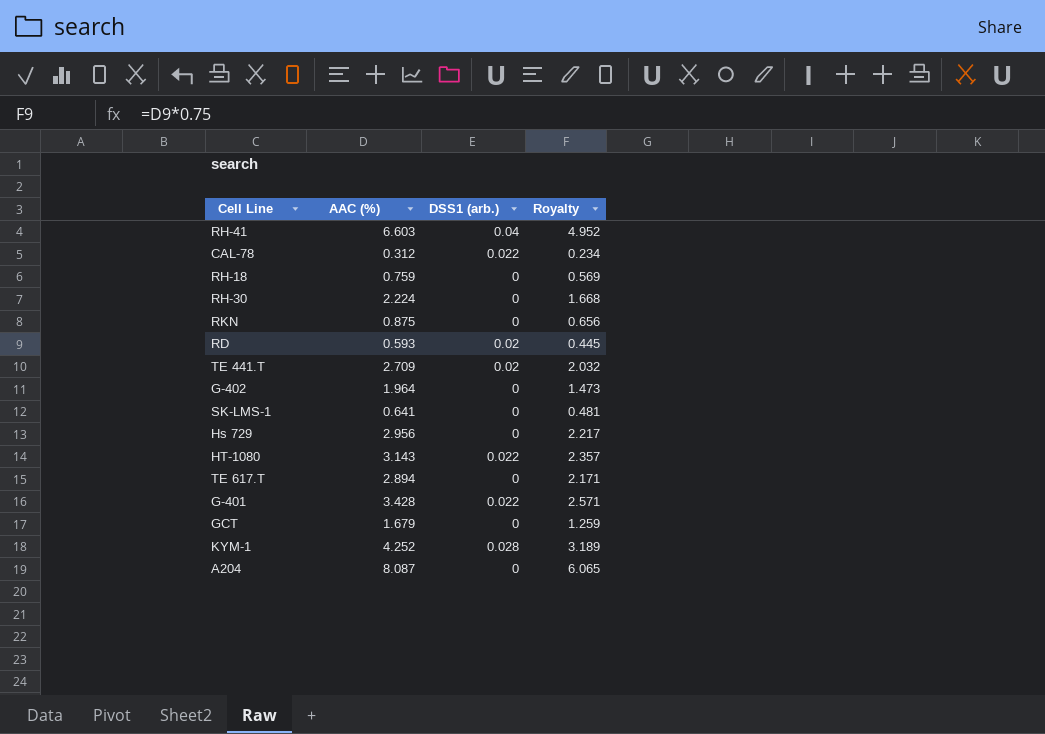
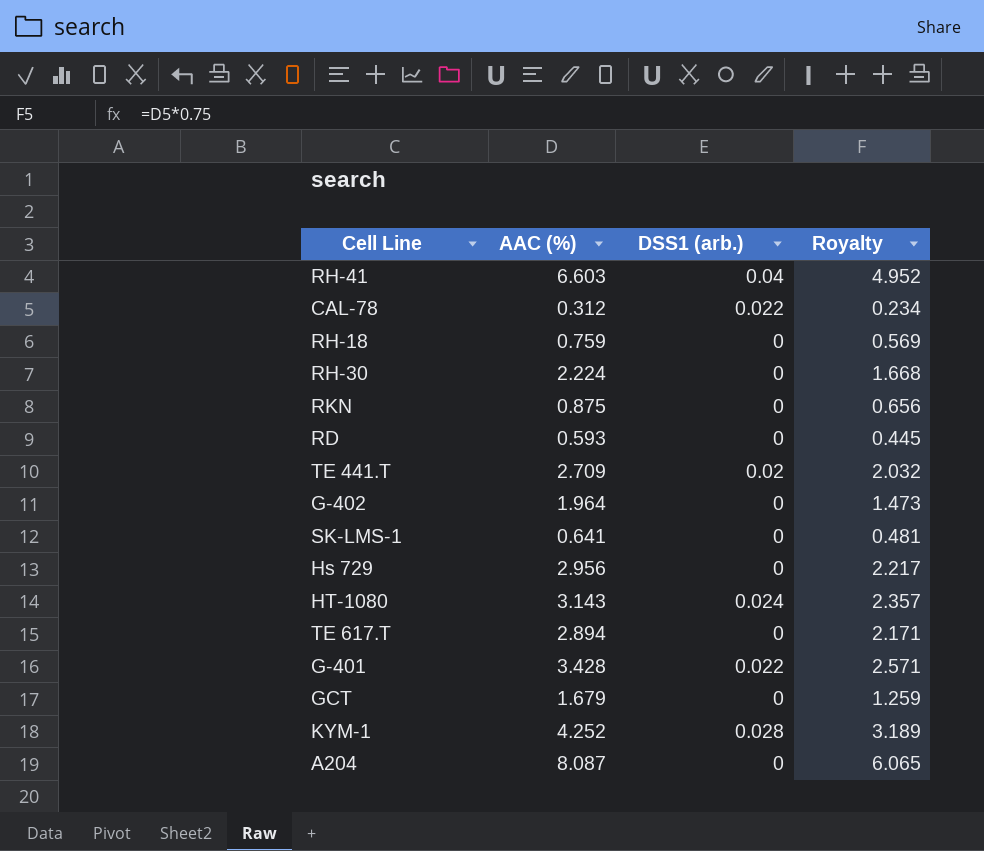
RD | DSS1 (arb.): 0.02 -> 0
HT-1080 | DSS1 (arb.): 0.022 -> 0.024

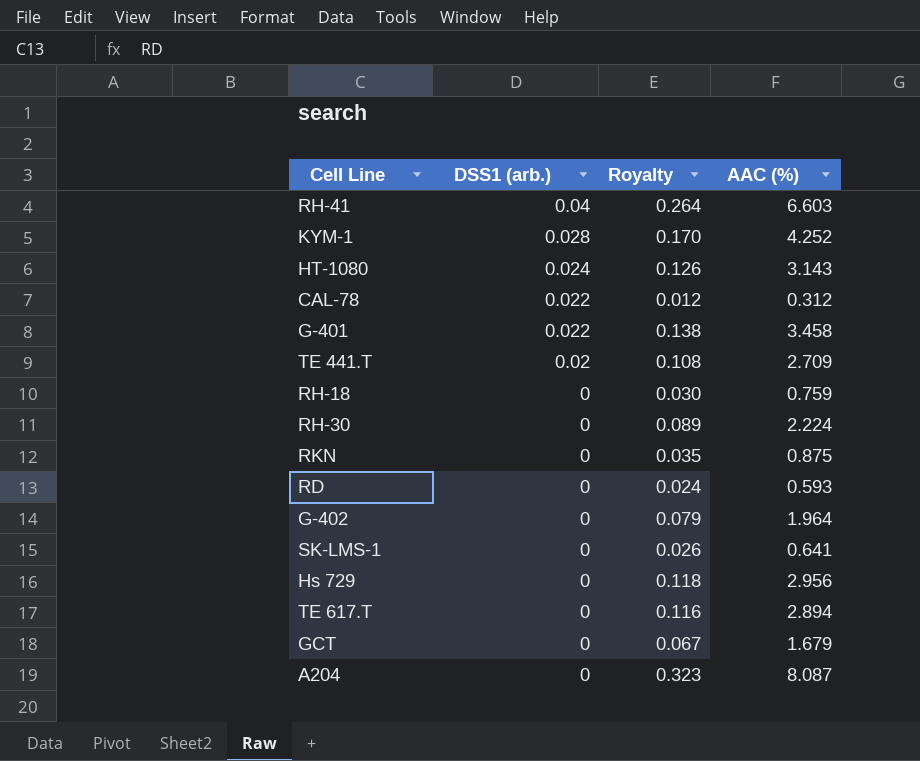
row order: none -> DSS1 (arb.) descending
column Royalty | formula: [AAC (%)] * 0.75 -> [AAC (%)] * 0.04
column AAC (%) | position: 2 -> 4
G-401 | AAC (%): 3.428 -> 3.458

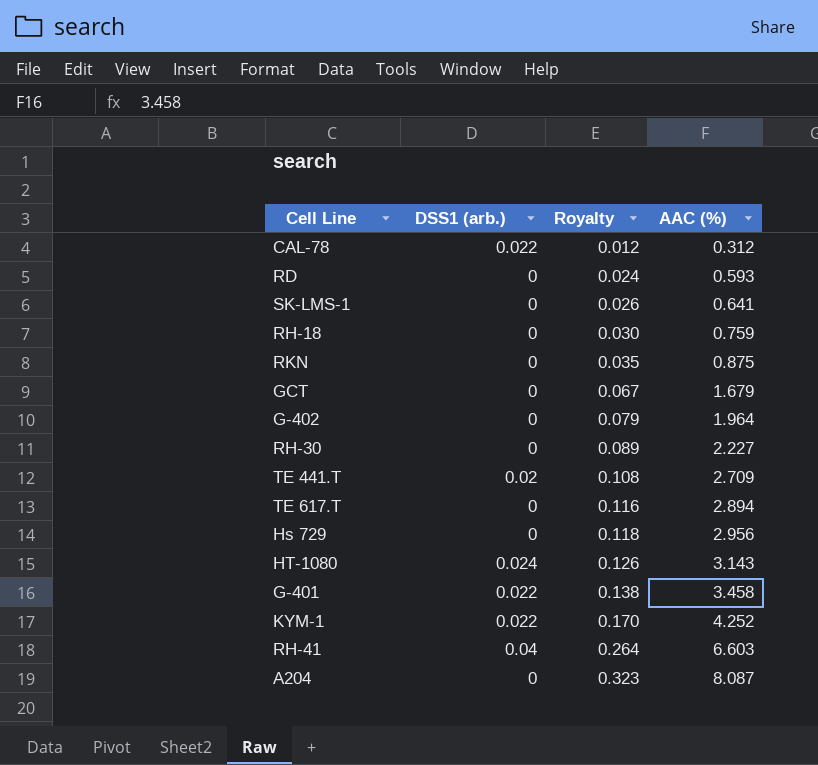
row order: DSS1 (arb.) descending -> Royalty ascending
RH-30 | AAC (%): 2.224 -> 2.227
KYM-1 | DSS1 (arb.): 0.028 -> 0.022

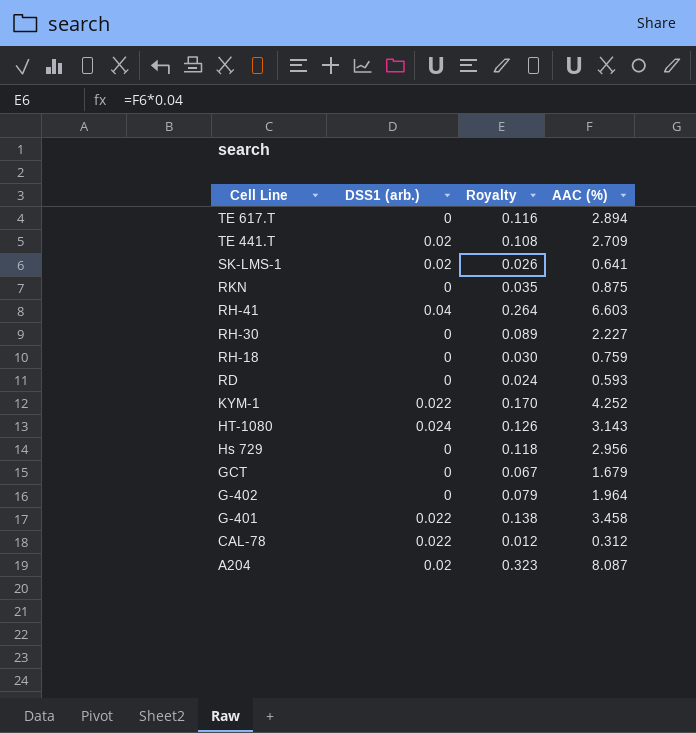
row order: Royalty ascending -> Cell Line descending
SK-LMS-1 | DSS1 (arb.): 0 -> 0.02
A204 | DSS1 (arb.): 0 -> 0.02

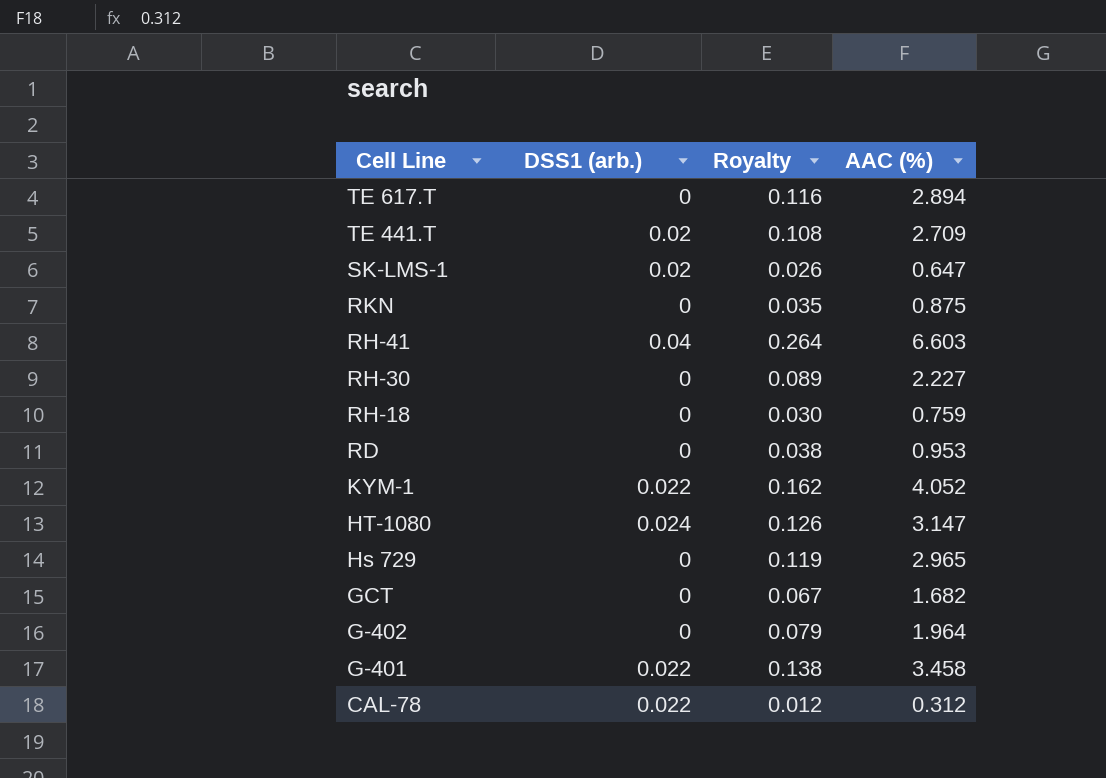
row A204: 0.02 | 0.323 | 8.087 -> none
SK-LMS-1 | AAC (%): 0.641 -> 0.647
RD | Royalty: 0.024 -> 0.038
RD | AAC (%): 0.593 -> 0.953
KYM-1 | Royalty: 0.170 -> 0.162
KYM-1 | AAC (%): 4.252 -> 4.052
HT-1080 | AAC (%): 3.143 -> 3.147
Hs 729 | Royalty: 0.118 -> 0.119
Hs 729 | AAC (%): 2.956 -> 2.965
GCT | AAC (%): 1.679 -> 1.682

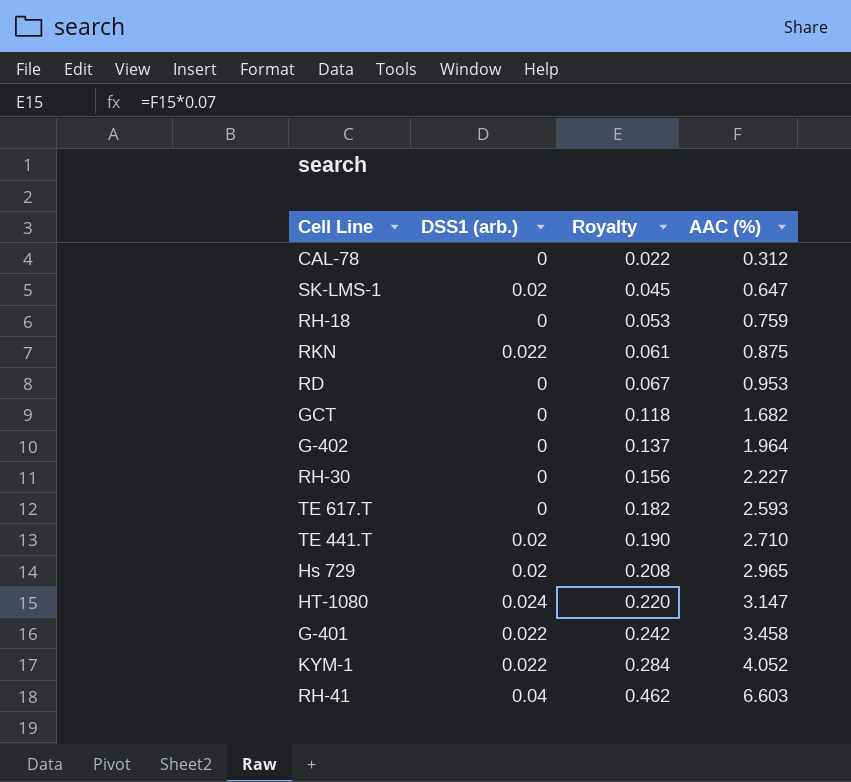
row order: Cell Line descending -> Royalty ascending
column Royalty | formula: [AAC (%)] * 0.04 -> [AAC (%)] * 0.07
CAL-78 | DSS1 (arb.): 0.022 -> 0
RKN | DSS1 (arb.): 0 -> 0.022
TE 617.T | AAC (%): 2.894 -> 2.593
TE 441.T | AAC (%): 2.709 -> 2.710
Hs 729 | DSS1 (arb.): 0 -> 0.02

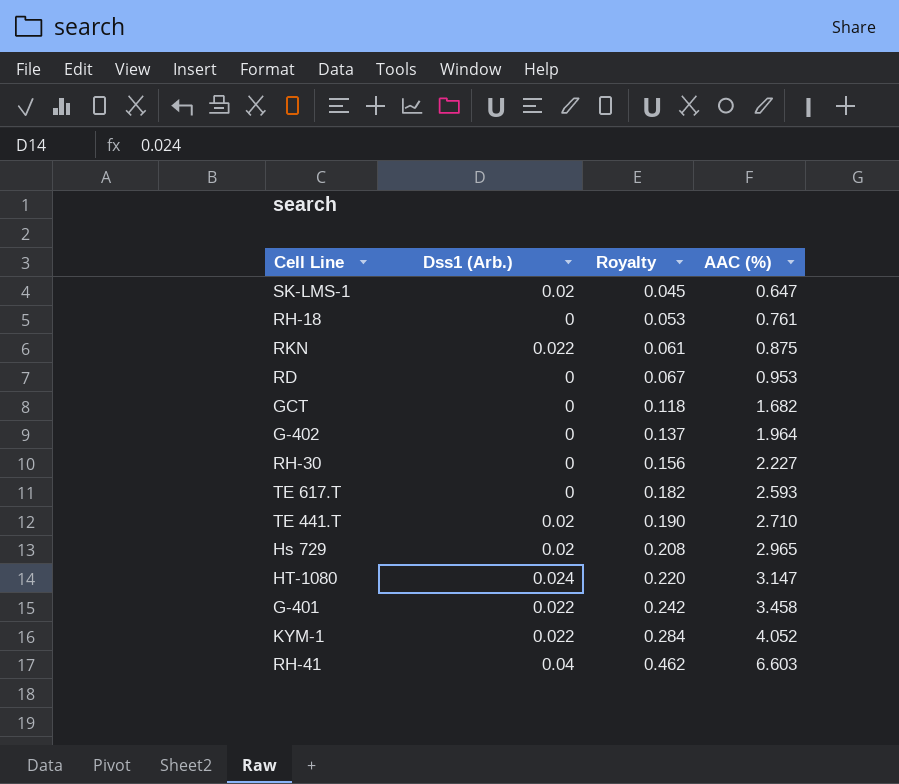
column name: DSS1 (arb.) -> Dss1 (Arb.)
row CAL-78: 0 | 0.022 | 0.312 -> none
RH-18 | AAC (%): 0.759 -> 0.761

